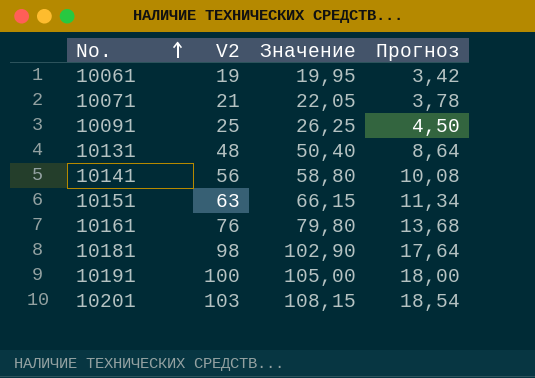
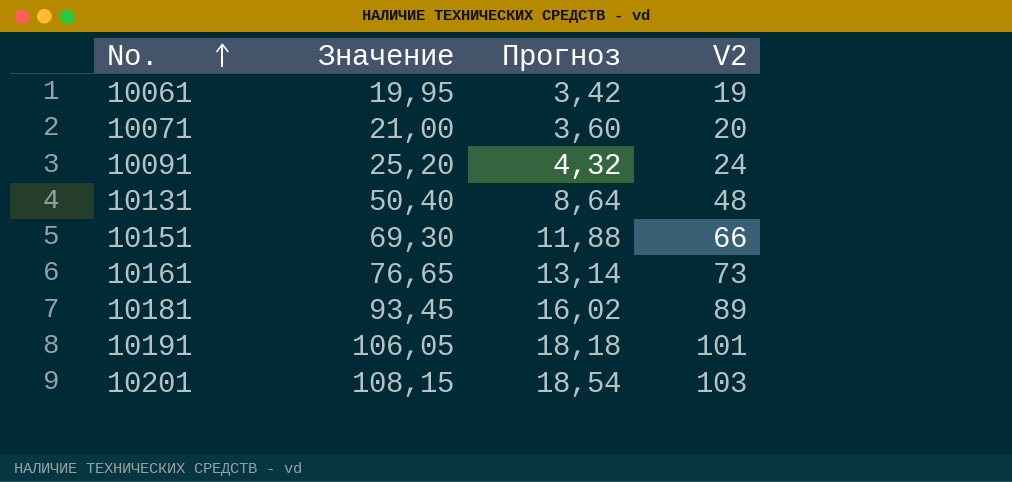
column V2 | position: 2 -> 4
row 10141: 56 | 58,80 | 10,08 -> none
10071 | Значение: 22,05 -> 21,00
10071 | Прогноз: 3,78 -> 3,60
10071 | V2: 21 -> 20
10091 | Значение: 26,25 -> 25,20
10091 | Прогноз: 4,50 -> 4,32
10091 | V2: 25 -> 24
10151 | Значение: 66,15 -> 69,30
10151 | Прогноз: 11,34 -> 11,88
10151 | V2: 63 -> 66
10161 | Значение: 79,80 -> 76,65
10161 | Прогноз: 13,68 -> 13,14
10161 | V2: 76 -> 73
10181 | Значение: 102,90 -> 93,45
10181 | Прогноз: 17,64 -> 16,02
10181 | V2: 98 -> 89
10191 | Значение: 105,00 -> 106,05
10191 | Прогноз: 18,00 -> 18,18
10191 | V2: 100 -> 101

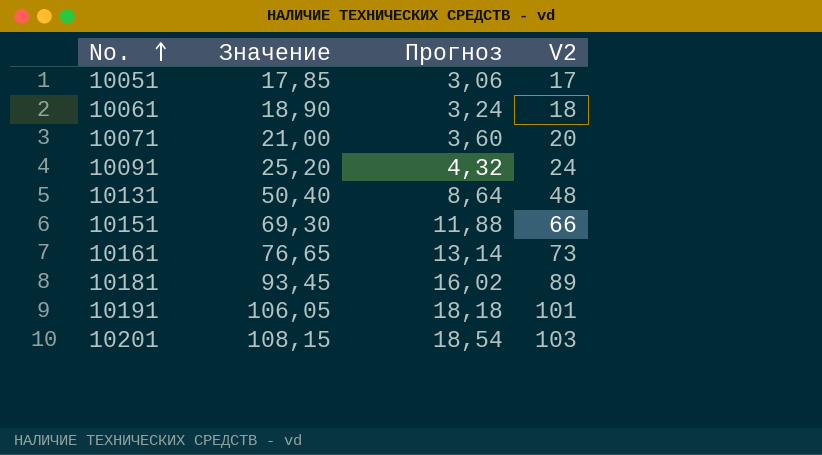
row 10051: none -> 17,85 | 3,06 | 17
10061 | Значение: 19,95 -> 18,90
10061 | Прогноз: 3,42 -> 3,24
10061 | V2: 19 -> 18

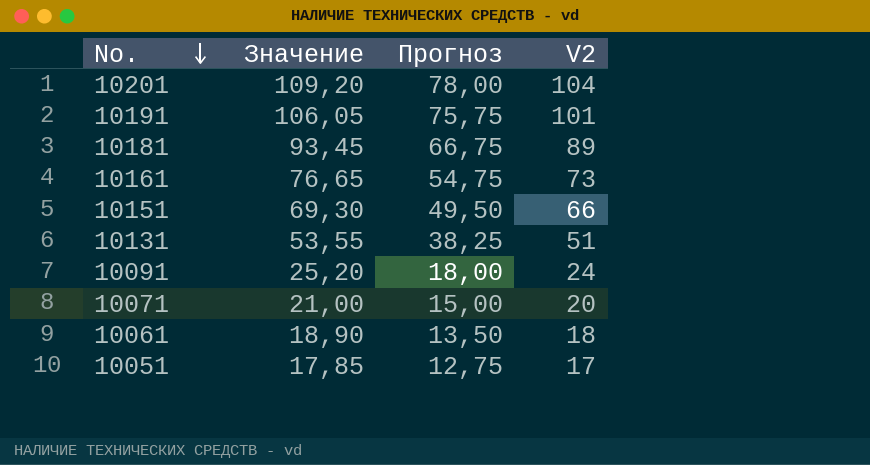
row order: No. ascending -> No. descending
column Прогноз | formula: [V2] * 0,18 -> [V2] * 0,75
10201 | Значение: 108,15 -> 109,20
10201 | V2: 103 -> 104
10131 | Значение: 50,40 -> 53,55
10131 | V2: 48 -> 51

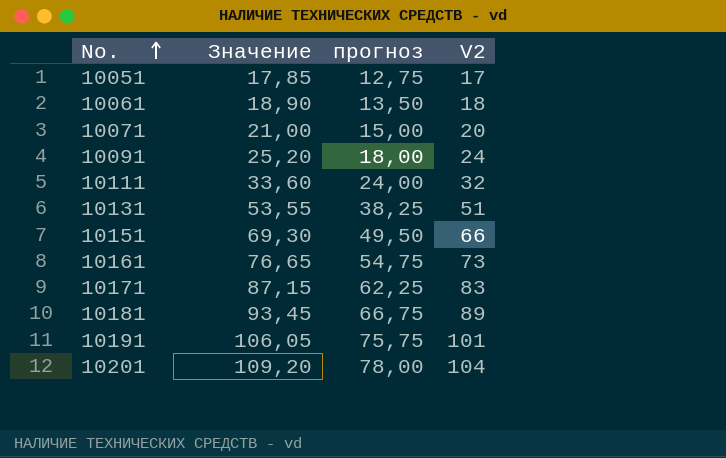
row order: No. descending -> No. ascending
column name: Прогноз -> прогноз
row 10111: none -> 33,60 | 24,00 | 32
row 10171: none -> 87,15 | 62,25 | 83

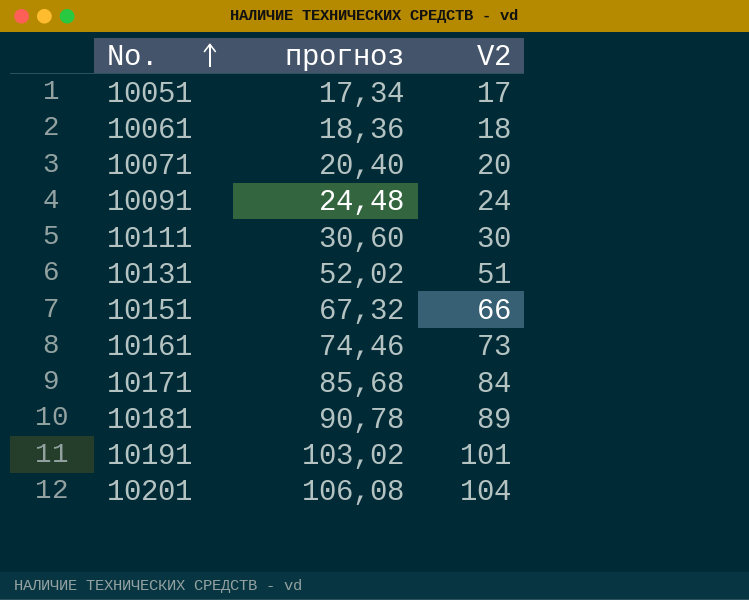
column Значение | formula: [V2] * 1,05 -> none
column прогноз | formula: [V2] * 0,75 -> [V2] * 1,02
10111 | V2: 32 -> 30
10171 | V2: 83 -> 84

